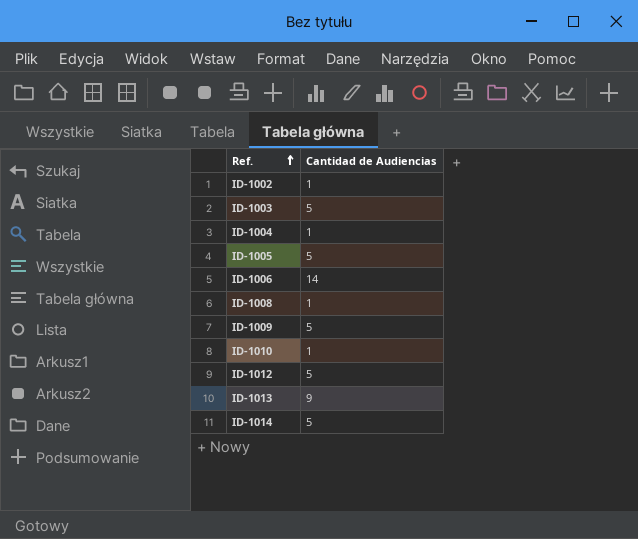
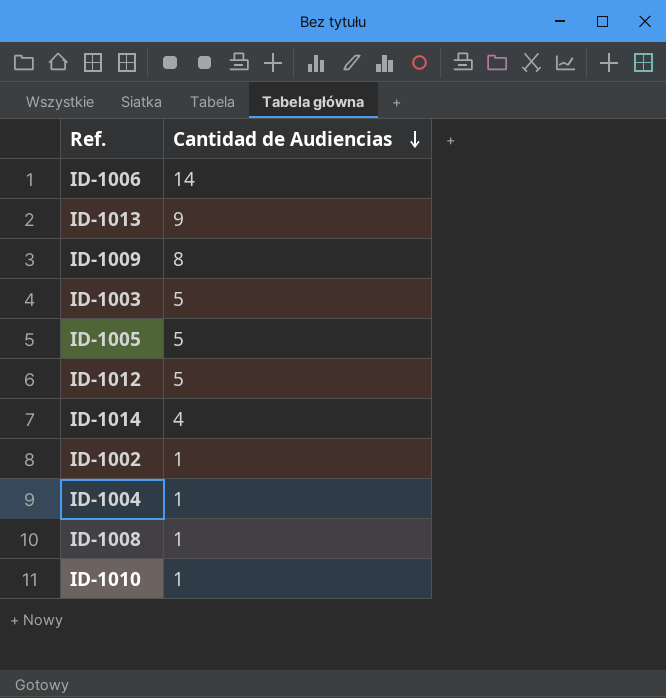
row order: Ref. ascending -> Cantidad de Audiencias descending
ID-1009 | Cantidad de Audiencias: 5 -> 8
ID-1014 | Cantidad de Audiencias: 5 -> 4

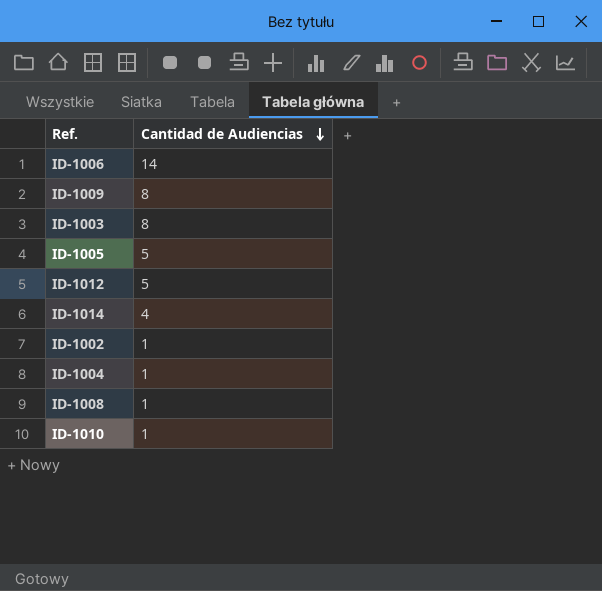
row ID-1013: 9 -> none
ID-1003 | Cantidad de Audiencias: 5 -> 8

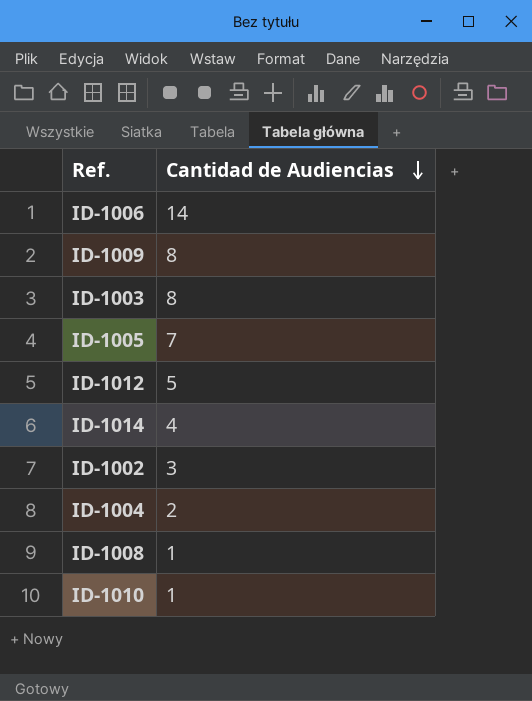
ID-1005 | Cantidad de Audiencias: 5 -> 7
ID-1002 | Cantidad de Audiencias: 1 -> 3
ID-1004 | Cantidad de Audiencias: 1 -> 2

